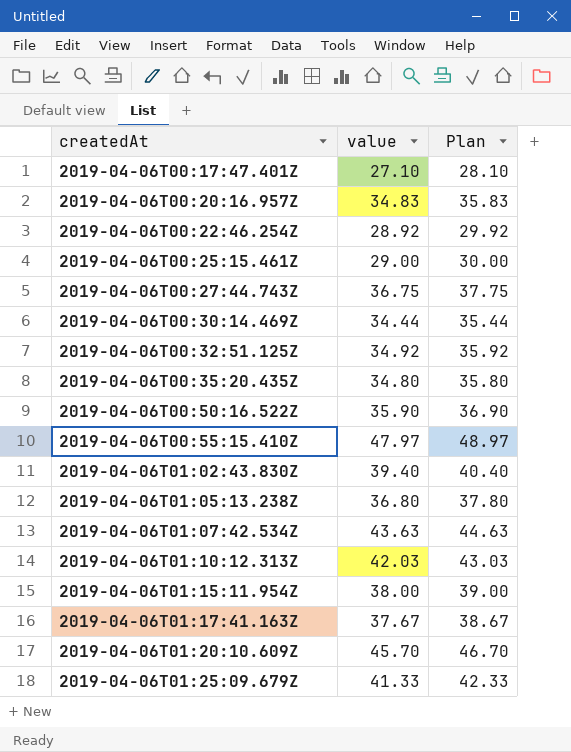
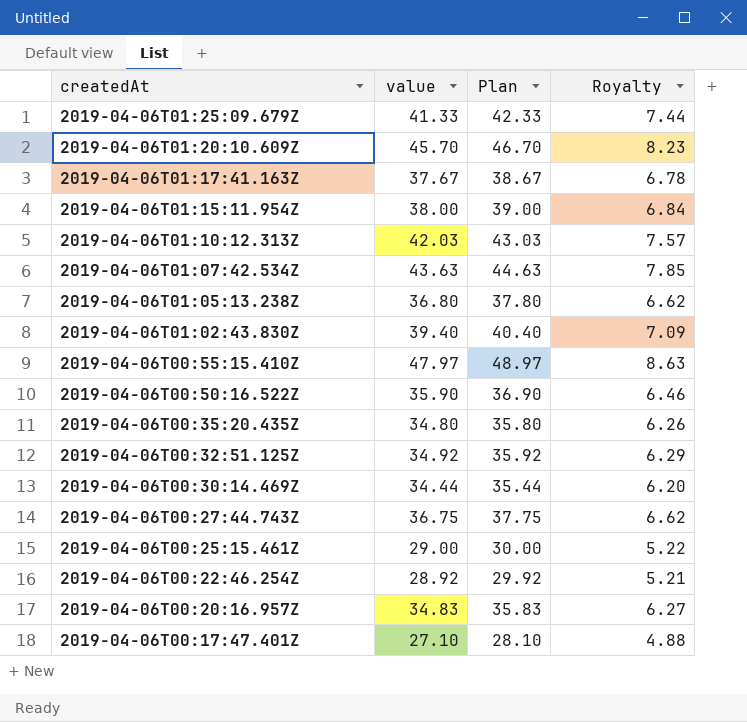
row order: createdAt ascending -> createdAt descending
column Royalty | formula: none -> [value] * 0.18

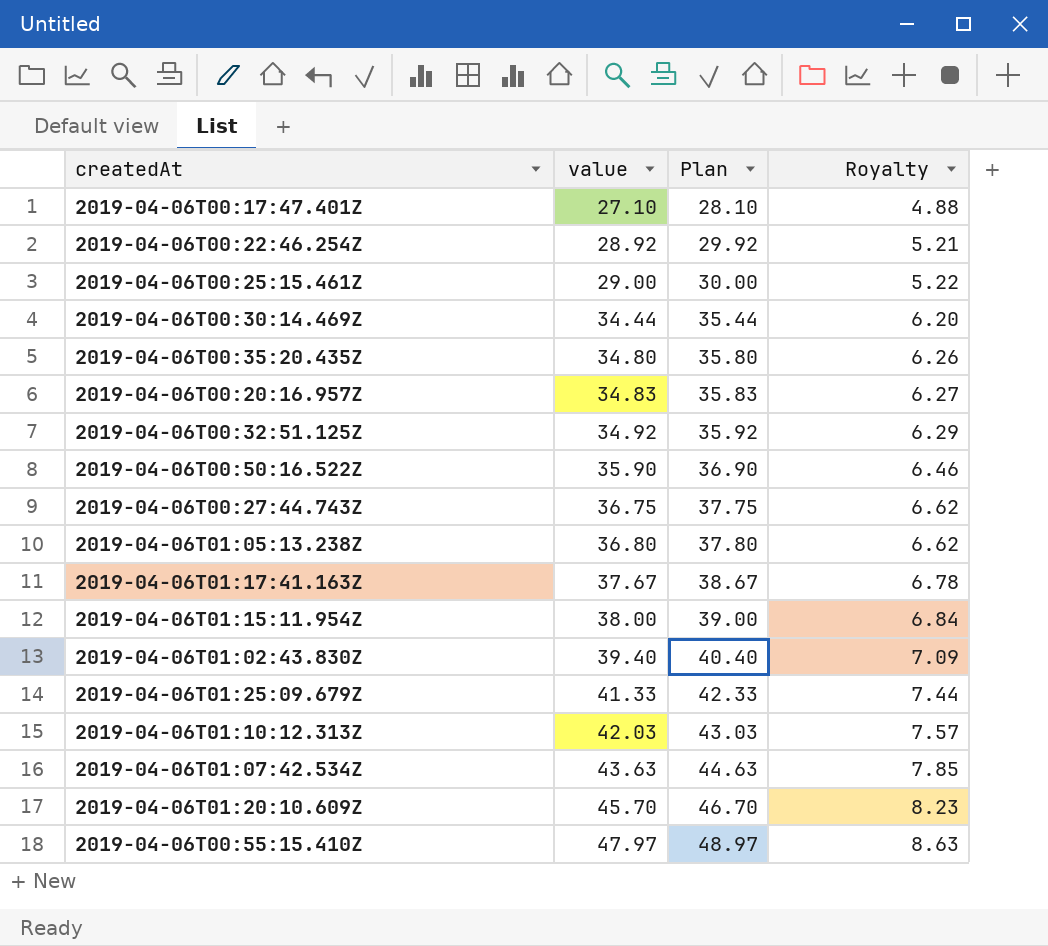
row order: createdAt descending -> value ascending

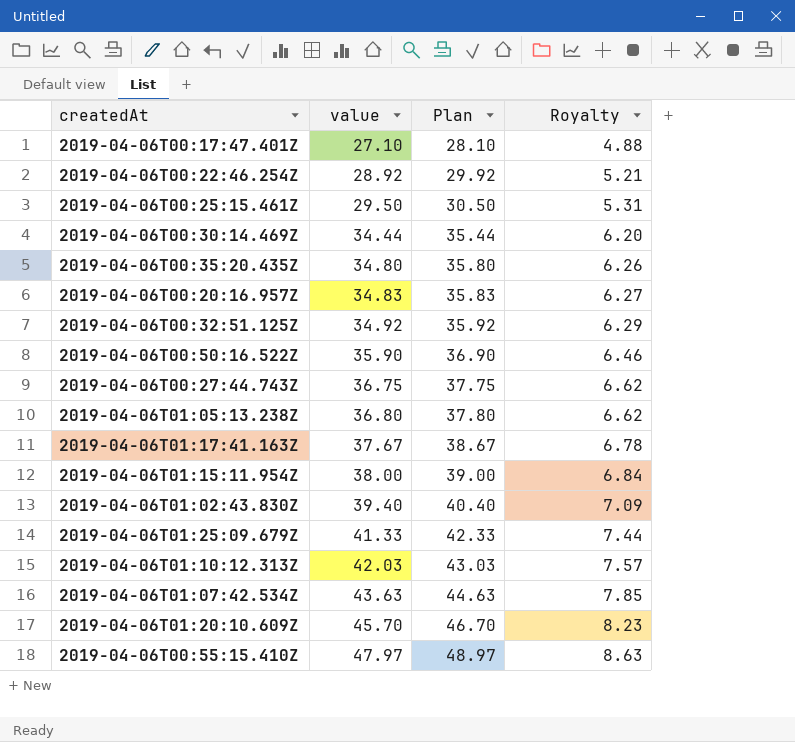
2019-04-06T00:25:15.461Z | value: 29.00 -> 29.50
2019-04-06T00:25:15.461Z | Plan: 30.00 -> 30.50
2019-04-06T00:25:15.461Z | Royalty: 5.22 -> 5.31

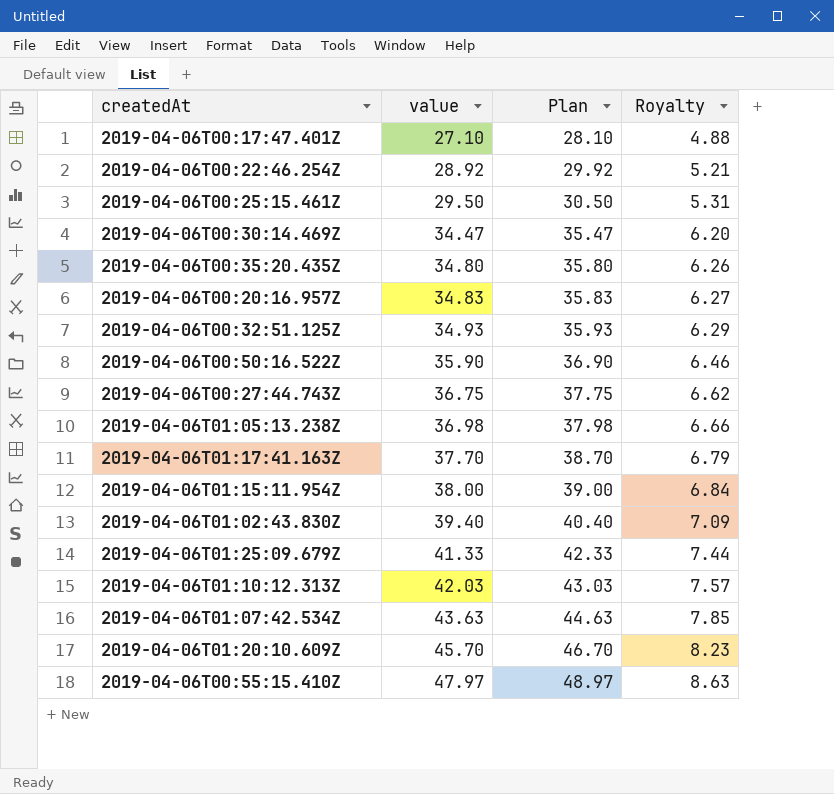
2019-04-06T00:30:14.469Z | value: 34.44 -> 34.47
2019-04-06T00:30:14.469Z | Plan: 35.44 -> 35.47
2019-04-06T00:32:51.125Z | value: 34.92 -> 34.93
2019-04-06T00:32:51.125Z | Plan: 35.92 -> 35.93
2019-04-06T01:05:13.238Z | value: 36.80 -> 36.98
2019-04-06T01:05:13.238Z | Plan: 37.80 -> 37.98
2019-04-06T01:05:13.238Z | Royalty: 6.62 -> 6.66
2019-04-06T01:17:41.163Z | value: 37.67 -> 37.70
2019-04-06T01:17:41.163Z | Plan: 38.67 -> 38.70
2019-04-06T01:17:41.163Z | Royalty: 6.78 -> 6.79

